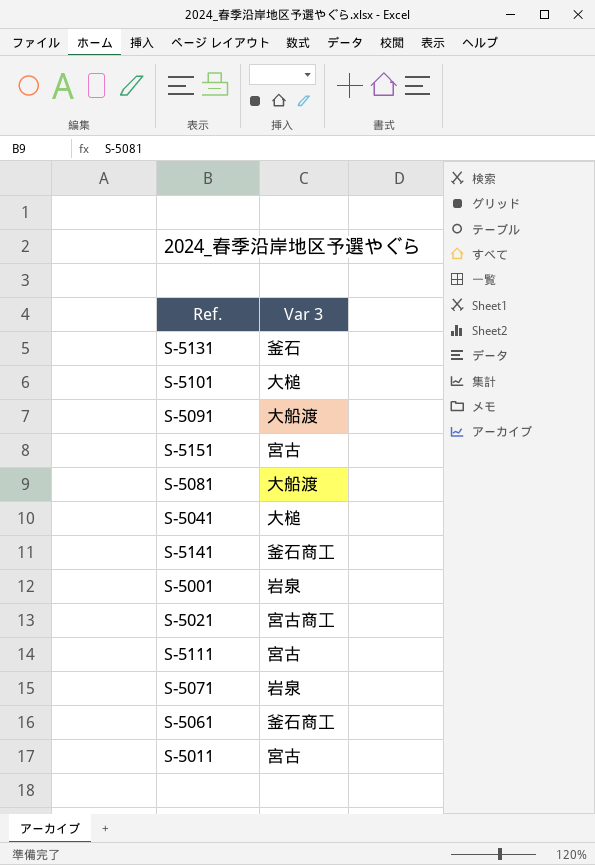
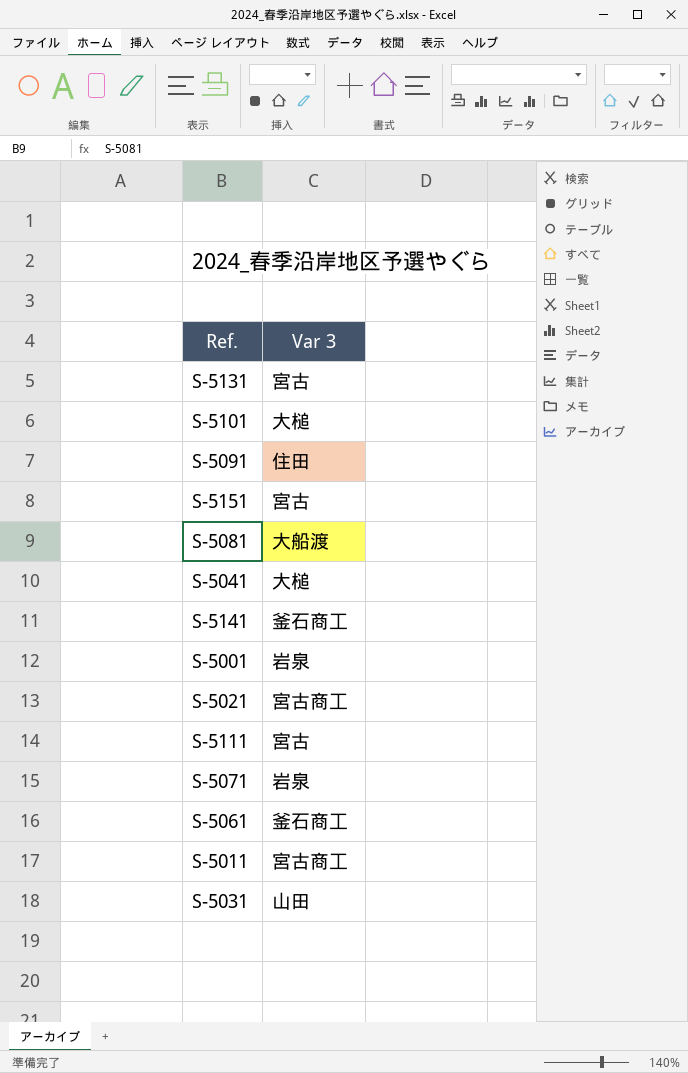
S-5131 | Var 3: 釜石 -> 宮古
S-5091 | Var 3: 大船渡 -> 住田
S-5011 | Var 3: 宮古 -> 宮古商工
row S-5031: none -> 山田

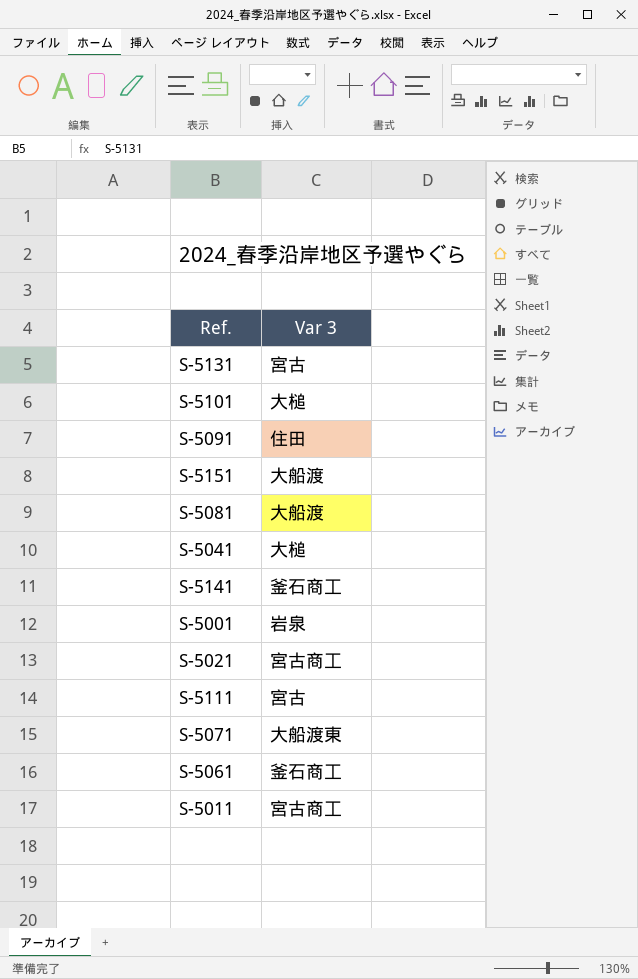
row S-5031: 山田 -> none
S-5151 | Var 3: 宮古 -> 大船渡
S-5071 | Var 3: 岩泉 -> 大船渡東

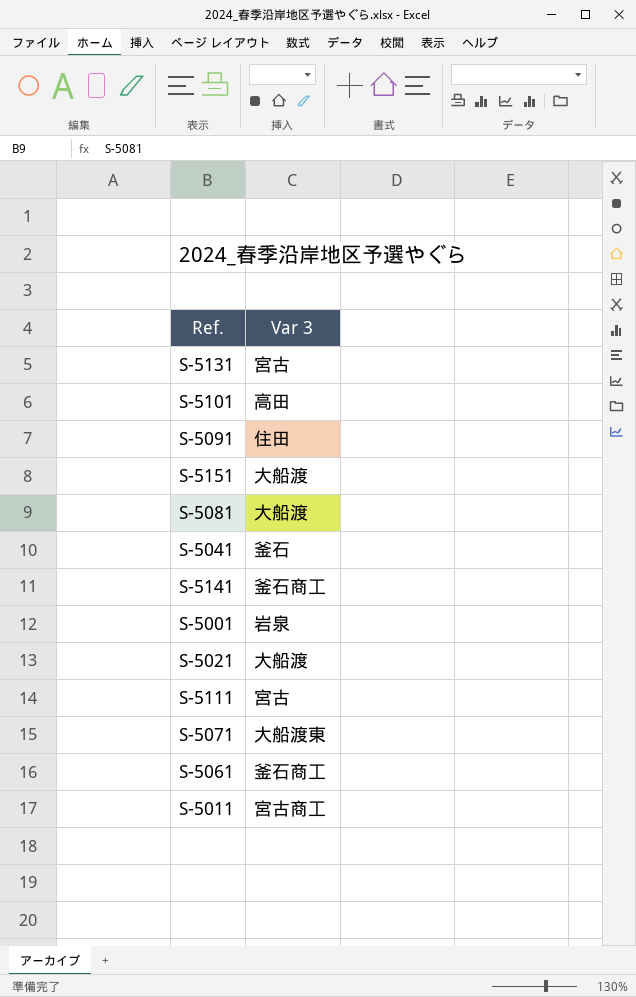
S-5101 | Var 3: 大槌 -> 高田
S-5041 | Var 3: 大槌 -> 釜石
S-5021 | Var 3: 宮古商工 -> 大船渡

